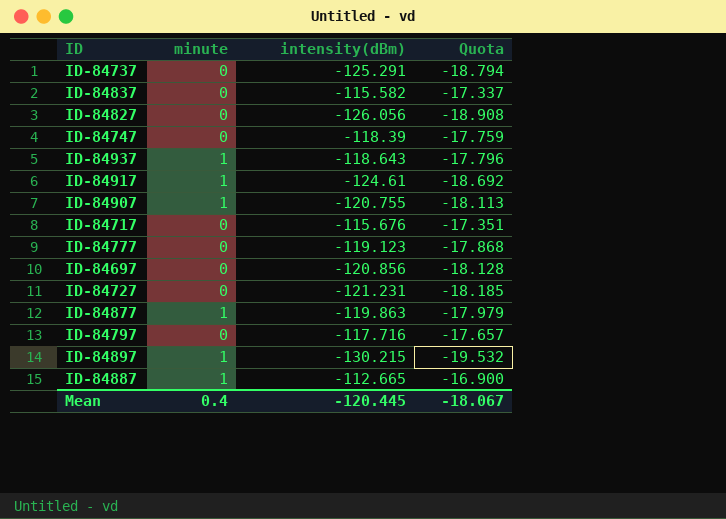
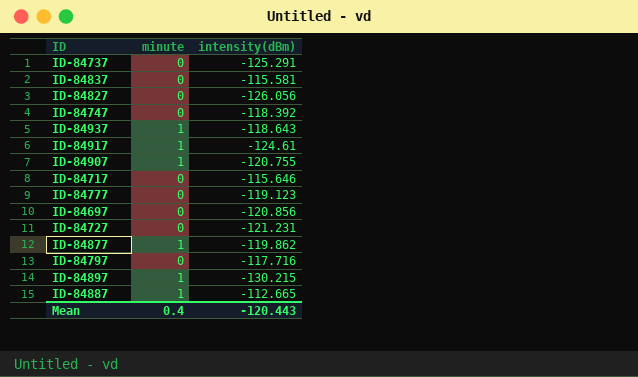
column Quota | formula: [intensity(dBm)] * 0.15 -> none
ID-84837 | intensity(dBm): -115.582 -> -115.581
ID-84747 | intensity(dBm): -118.39 -> -118.392
ID-84717 | intensity(dBm): -115.676 -> -115.646
ID-84877 | intensity(dBm): -119.863 -> -119.862
Mean | intensity(dBm): -120.445 -> -120.443

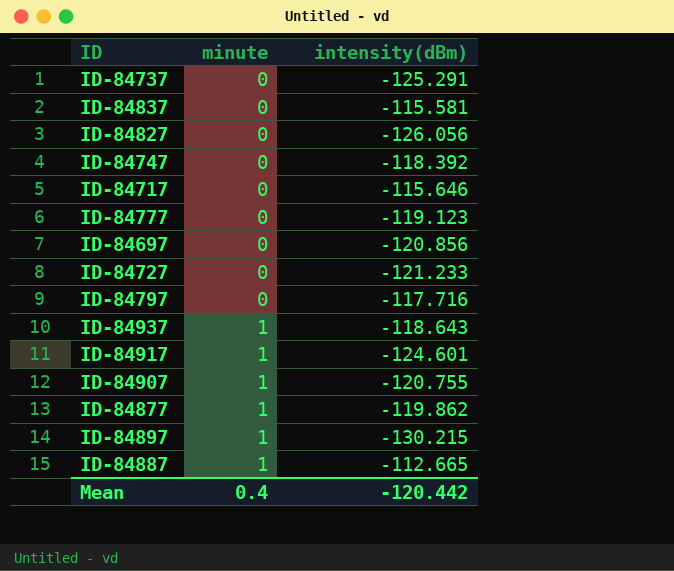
row order: none -> minute ascending
ID-84727 | intensity(dBm): -121.231 -> -121.233
ID-84917 | intensity(dBm): -124.61 -> -124.601
Mean | intensity(dBm): -120.443 -> -120.442

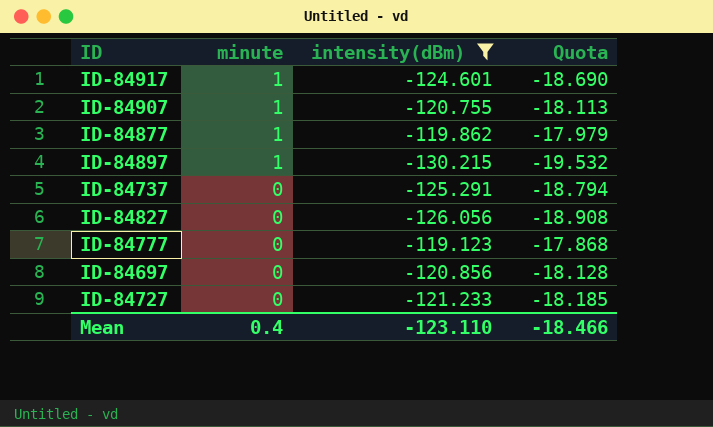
filter: none -> intensity(dBm) <= -119.123
row order: minute ascending -> minute descending
column Quota | formula: none -> [intensity(dBm)] * 0.15
Mean | intensity(dBm): -120.442 -> -123.110

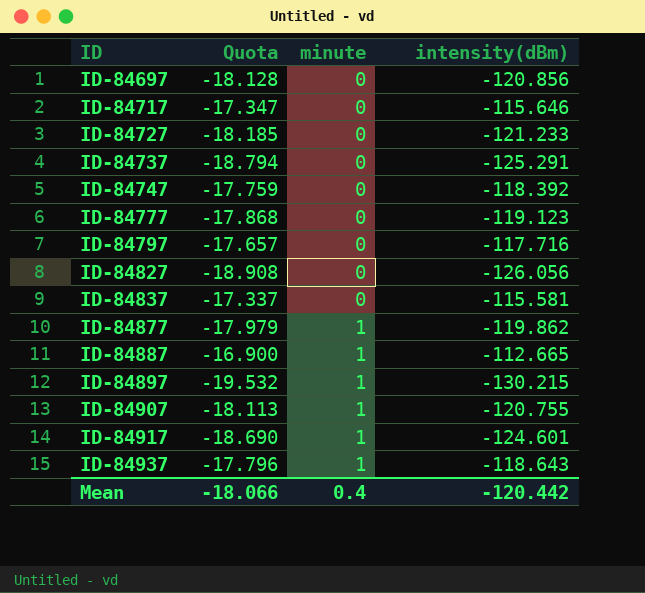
filter: intensity(dBm) <= -119.123 -> none
row order: minute descending -> ID ascending
column Quota | position: 4 -> 2
Mean | Quota: -18.466 -> -18.066
Mean | intensity(dBm): -123.110 -> -120.442

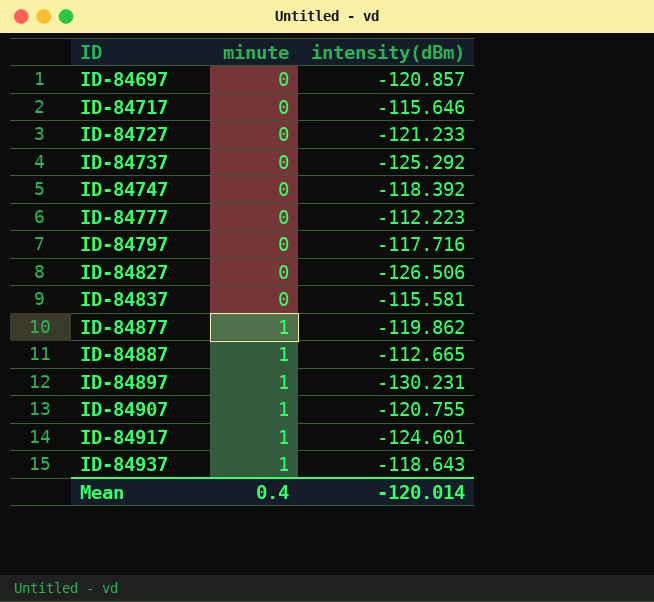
column Quota | formula: [intensity(dBm)] * 0.15 -> none
ID-84697 | intensity(dBm): -120.856 -> -120.857
ID-84737 | intensity(dBm): -125.291 -> -125.292
ID-84777 | intensity(dBm): -119.123 -> -112.223
ID-84827 | intensity(dBm): -126.056 -> -126.506
ID-84897 | intensity(dBm): -130.215 -> -130.231
Mean | intensity(dBm): -120.442 -> -120.014

